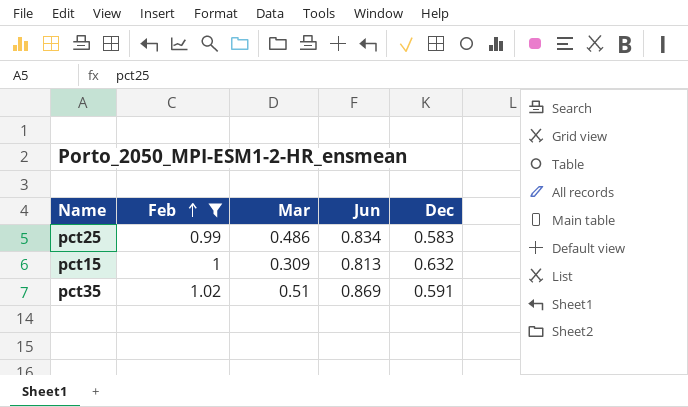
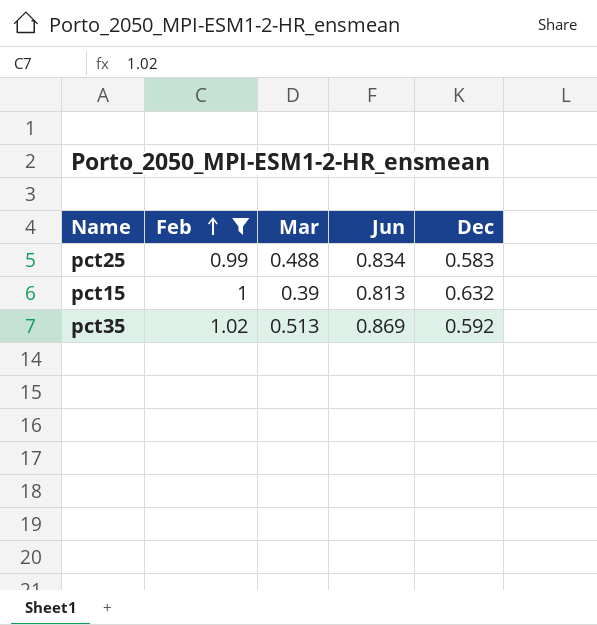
pct25 | Mar: 0.486 -> 0.488
pct15 | Mar: 0.309 -> 0.39
pct35 | Mar: 0.51 -> 0.513
pct35 | Dec: 0.591 -> 0.592

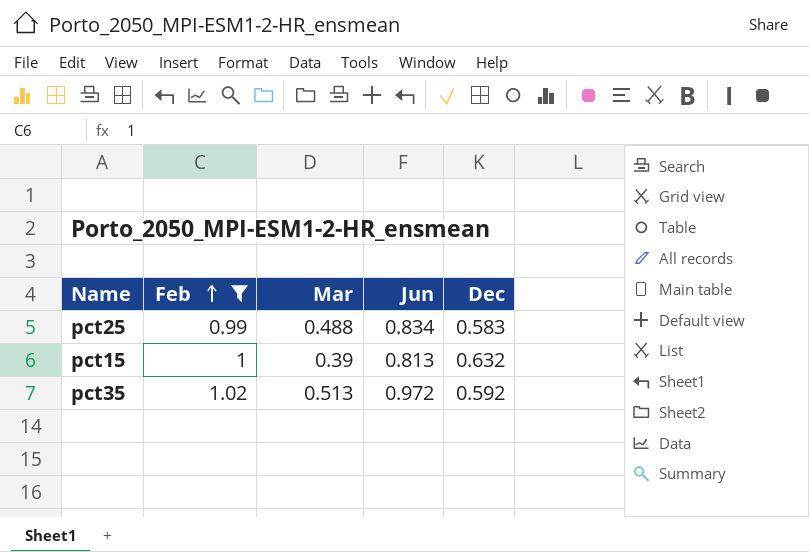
pct35 | Jun: 0.869 -> 0.972

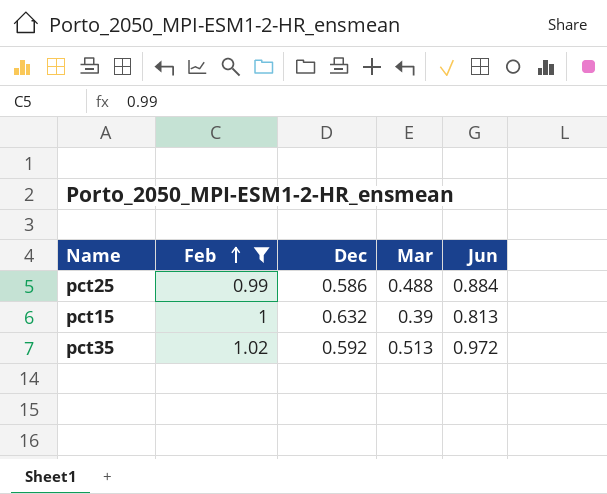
column Dec | position: 5 -> 3
pct25 | Dec: 0.583 -> 0.586
pct25 | Jun: 0.834 -> 0.884

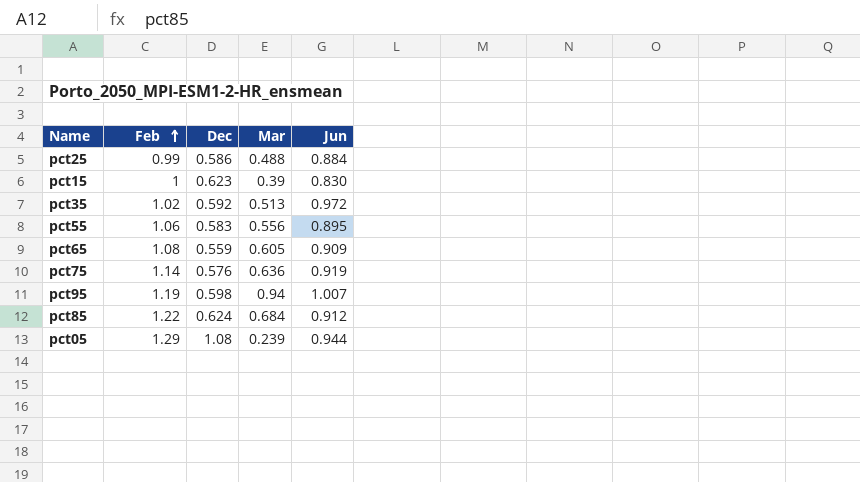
filter: Feb <= 1.02 -> none
pct15 | Dec: 0.632 -> 0.623
pct15 | Jun: 0.813 -> 0.830

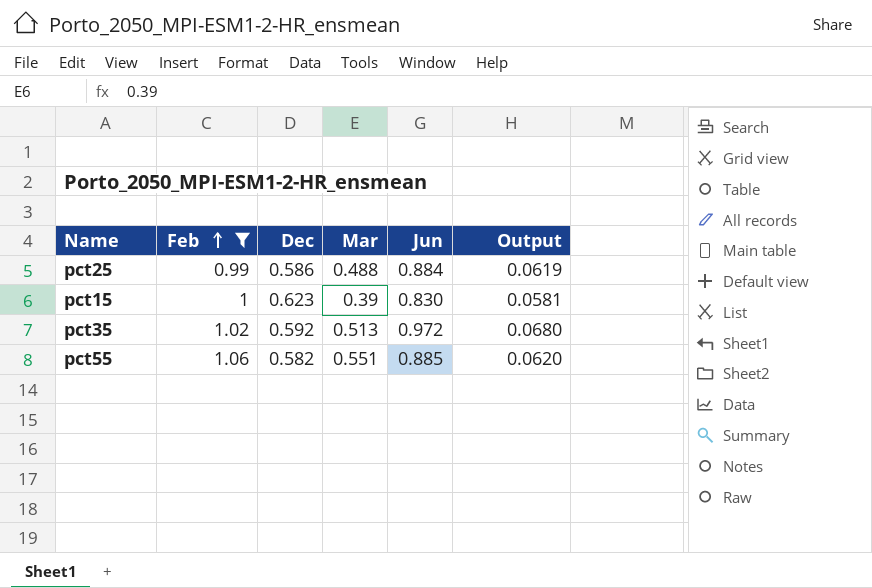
filter: none -> Feb <= 1.06
column Output | formula: none -> [Jun] * 0.07
pct55 | Dec: 0.583 -> 0.582
pct55 | Mar: 0.556 -> 0.551
pct55 | Jun: 0.895 -> 0.885

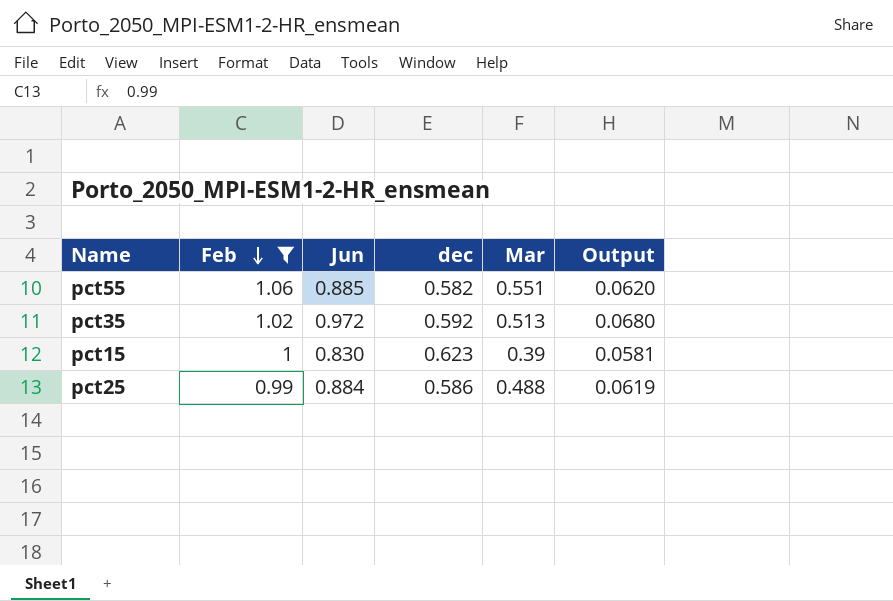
row order: Feb ascending -> Feb descending
column Jun | position: 5 -> 3
column name: Dec -> dec

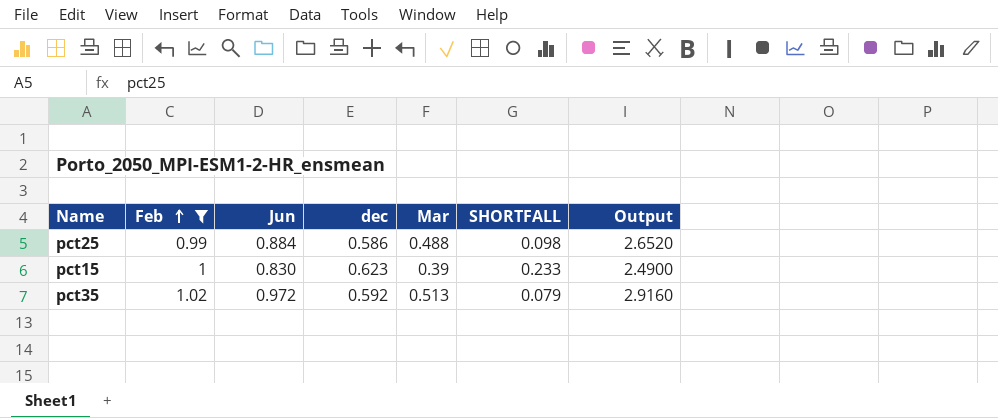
row order: Feb descending -> Feb ascending
column SHORTFALL | formula: none -> [dec] - [Mar]
column Output | formula: [Jun] * 0.07 -> [Jun] * 3
row pct55: 1.06 | 0.885 | 0.582 | 0.551 | 0.0620 -> none

